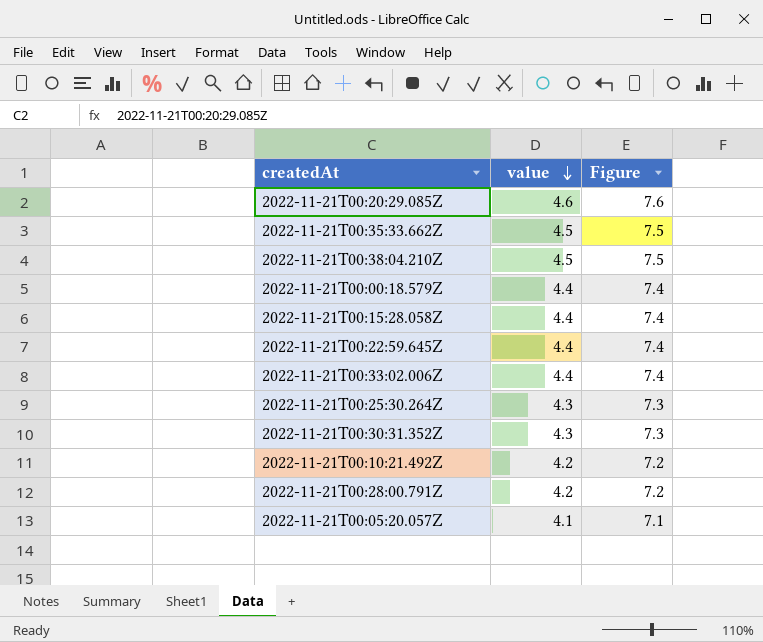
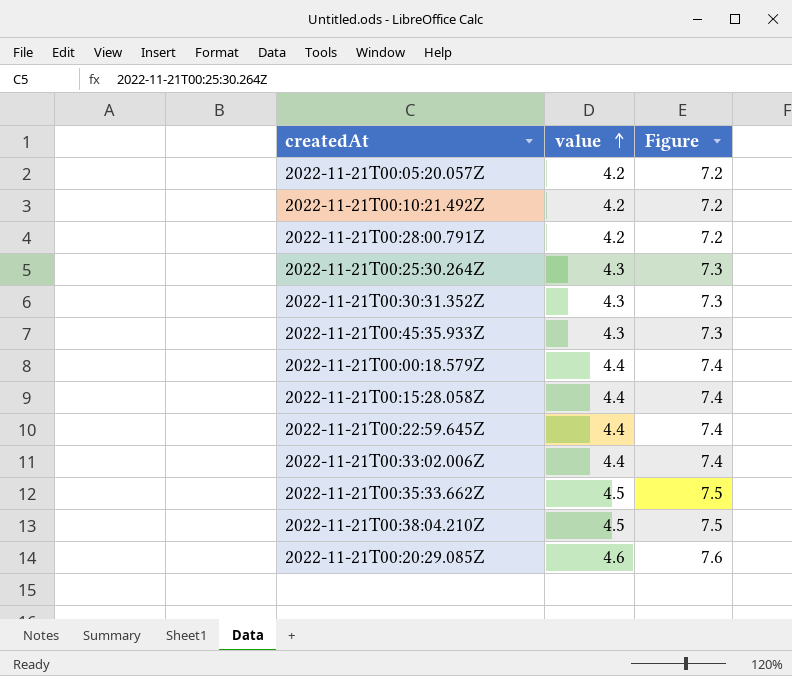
row order: value descending -> value ascending
2022-11-21T00:05:20.057Z | value: 4.1 -> 4.2
2022-11-21T00:05:20.057Z | Figure: 7.1 -> 7.2
row 2022-11-21T00:45:35.933Z: none -> 4.3 | 7.3

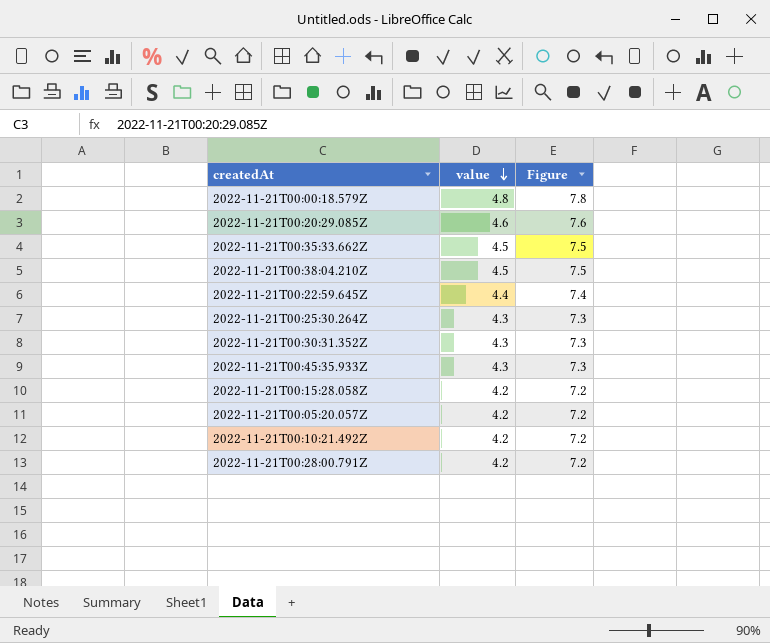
row order: value ascending -> value descending
row 2022-11-21T00:33:02.006Z: 4.4 | 7.4 -> none
2022-11-21T00:00:18.579Z | value: 4.4 -> 4.8
2022-11-21T00:00:18.579Z | Figure: 7.4 -> 7.8
2022-11-21T00:15:28.058Z | value: 4.4 -> 4.2
2022-11-21T00:15:28.058Z | Figure: 7.4 -> 7.2

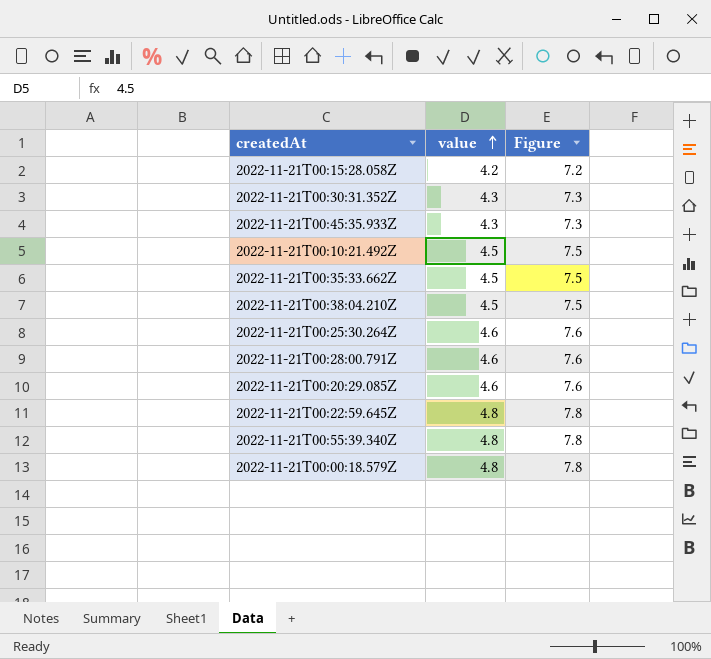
row order: value descending -> value ascending
row 2022-11-21T00:05:20.057Z: 4.2 | 7.2 -> none
2022-11-21T00:10:21.492Z | value: 4.2 -> 4.5
2022-11-21T00:10:21.492Z | Figure: 7.2 -> 7.5
2022-11-21T00:25:30.264Z | value: 4.3 -> 4.6
2022-11-21T00:25:30.264Z | Figure: 7.3 -> 7.6
2022-11-21T00:28:00.791Z | value: 4.2 -> 4.6
2022-11-21T00:28:00.791Z | Figure: 7.2 -> 7.6
2022-11-21T00:22:59.645Z | value: 4.4 -> 4.8
2022-11-21T00:22:59.645Z | Figure: 7.4 -> 7.8
row 2022-11-21T00:55:39.340Z: none -> 4.8 | 7.8

